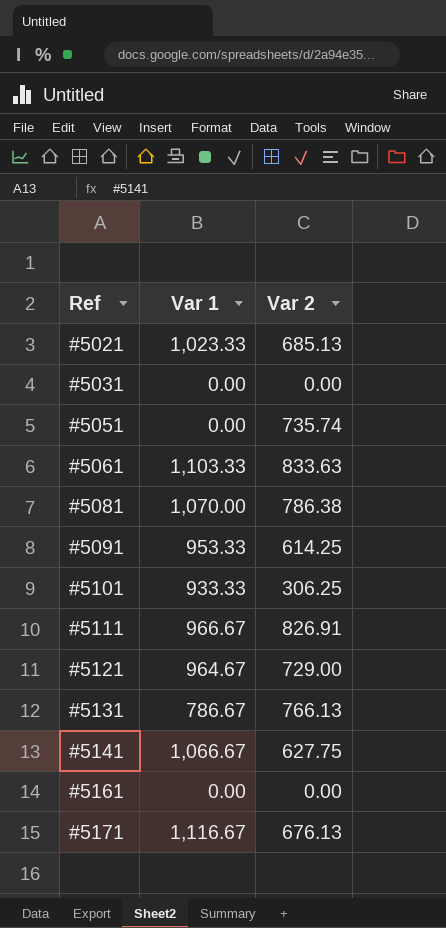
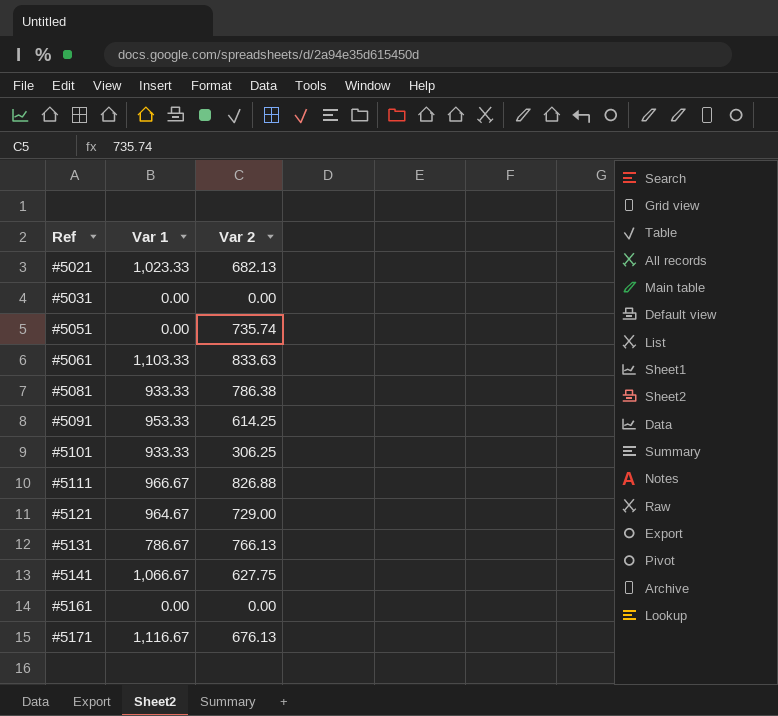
#5021 | Var 2: 685.13 -> 682.13
#5081 | Var 1: 1,070.00 -> 933.33
#5111 | Var 2: 826.91 -> 826.88

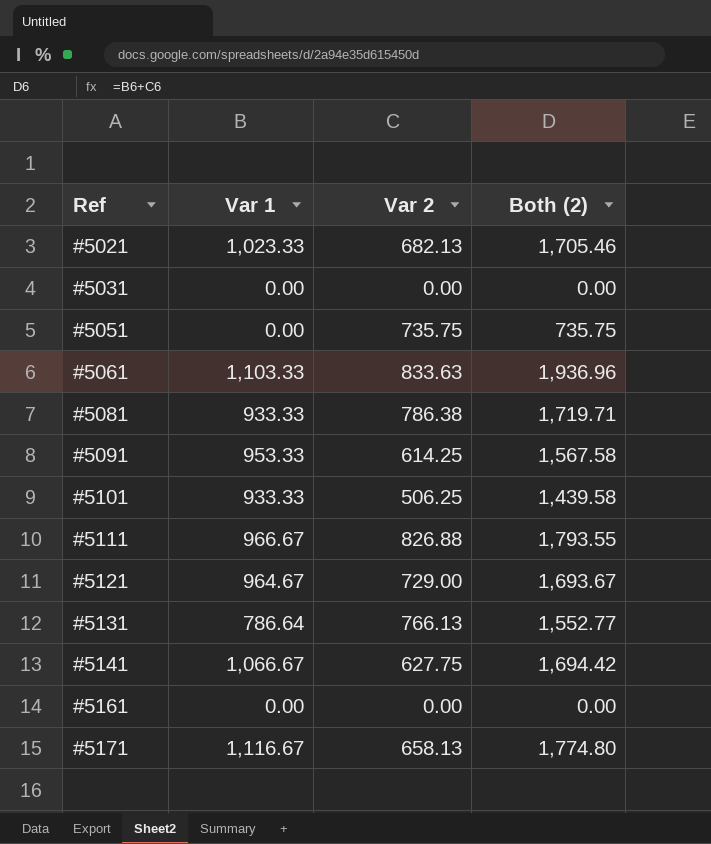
column Both (2) | formula: none -> [Var 1] + [Var 2]
#5051 | Var 2: 735.74 -> 735.75
#5101 | Var 2: 306.25 -> 506.25
#5131 | Var 1: 786.67 -> 786.64
#5171 | Var 2: 676.13 -> 658.13

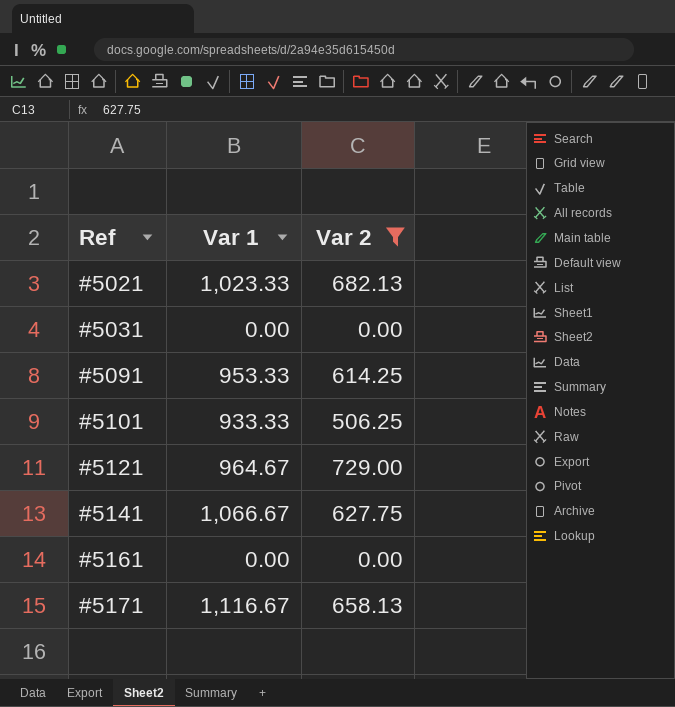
filter: none -> Var 2 <= 729.00
column Both (2) | formula: [Var 1] + [Var 2] -> none

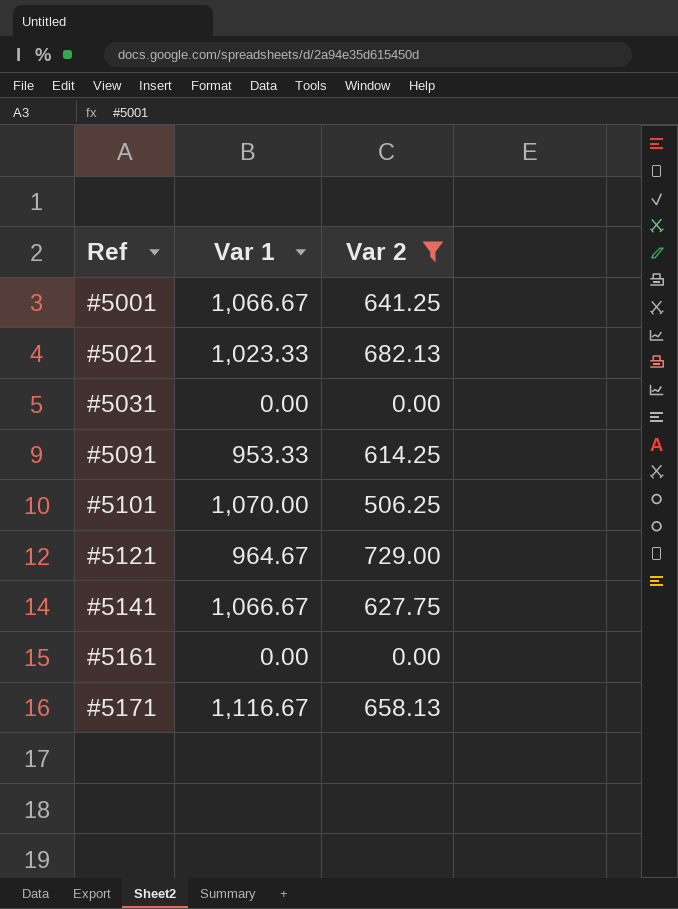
row #5001: none -> 1,066.67 | 641.25
#5101 | Var 1: 933.33 -> 1,070.00

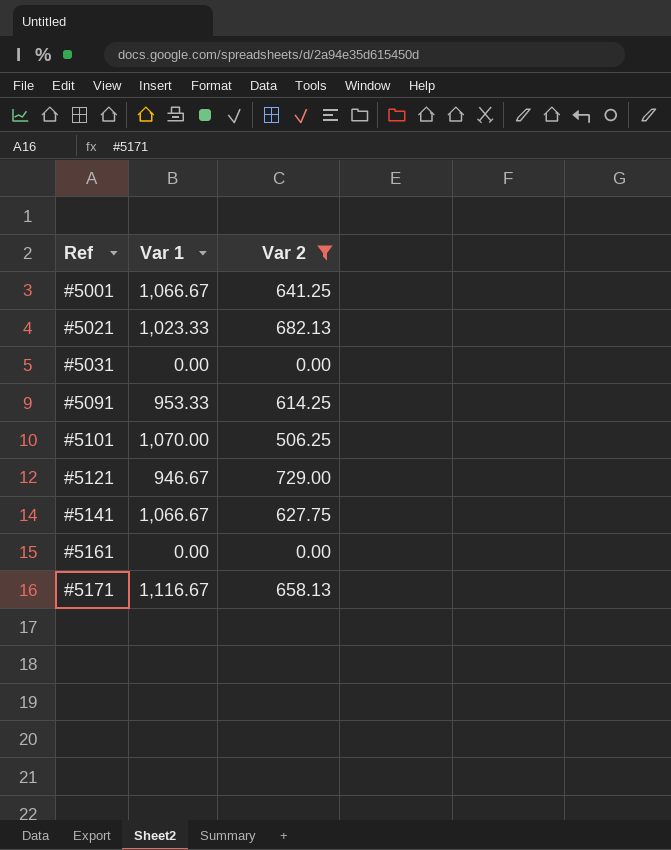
#5121 | Var 1: 964.67 -> 946.67

